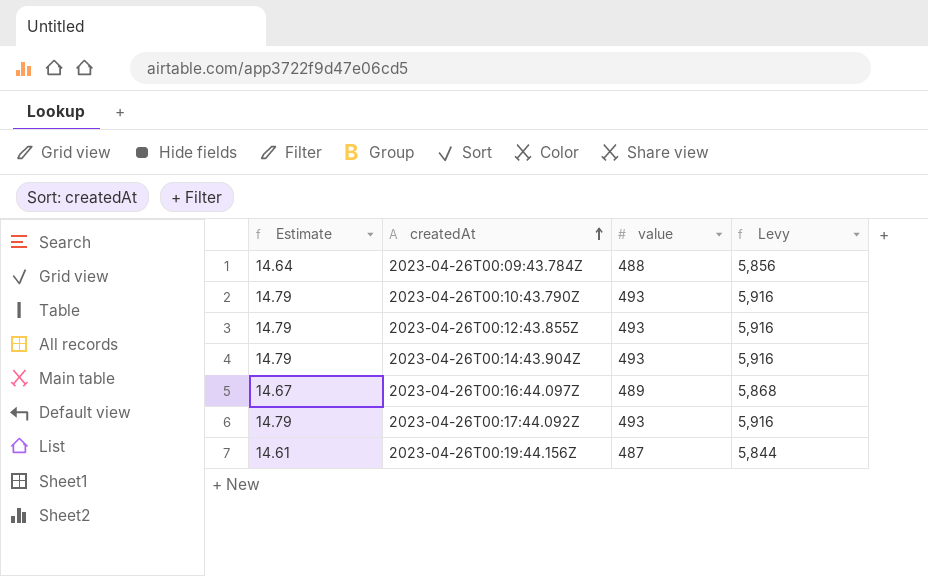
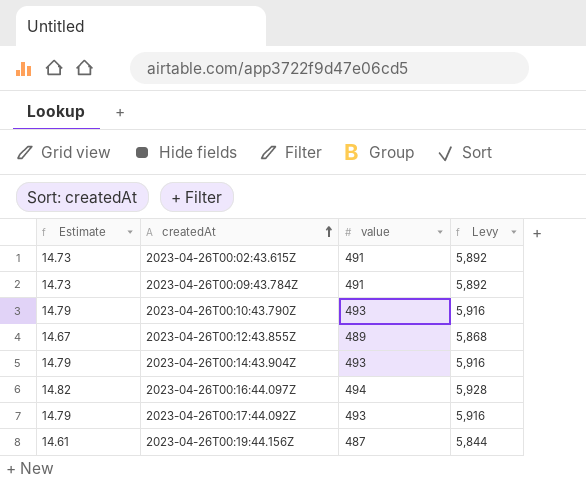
row 2023-04-26T00:02:43.615Z: none -> 14.73 | 491 | 5,892
2023-04-26T00:09:43.784Z | Estimate: 14.64 -> 14.73
2023-04-26T00:09:43.784Z | value: 488 -> 491
2023-04-26T00:09:43.784Z | Levy: 5,856 -> 5,892
2023-04-26T00:12:43.855Z | Estimate: 14.79 -> 14.67
2023-04-26T00:12:43.855Z | value: 493 -> 489
2023-04-26T00:12:43.855Z | Levy: 5,916 -> 5,868
2023-04-26T00:16:44.097Z | Estimate: 14.67 -> 14.82
2023-04-26T00:16:44.097Z | value: 489 -> 494
2023-04-26T00:16:44.097Z | Levy: 5,868 -> 5,928

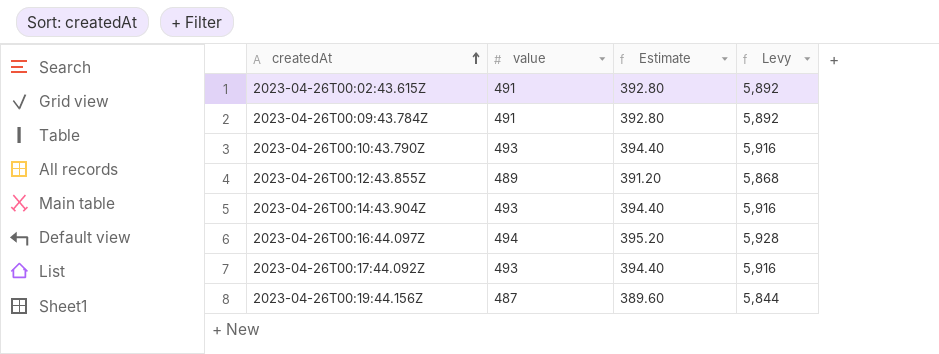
column Estimate | formula: [value] * 0.03 -> [value] * 0.8
column Estimate | position: 1 -> 3

